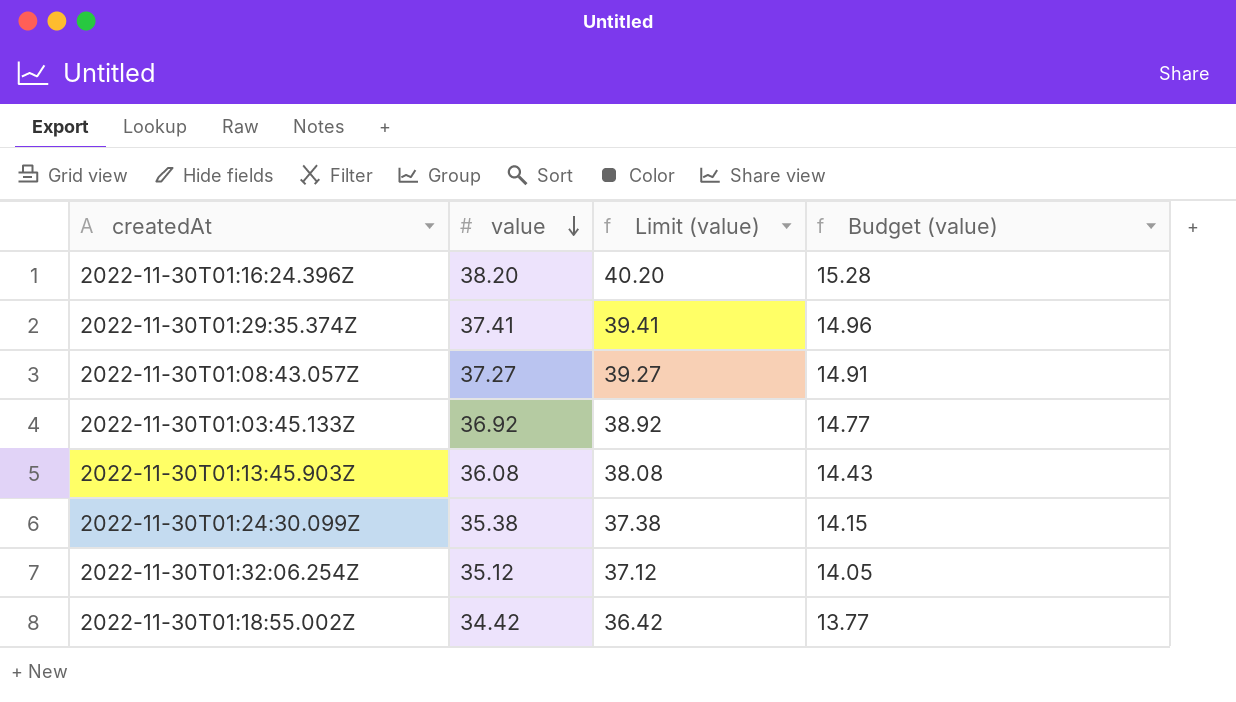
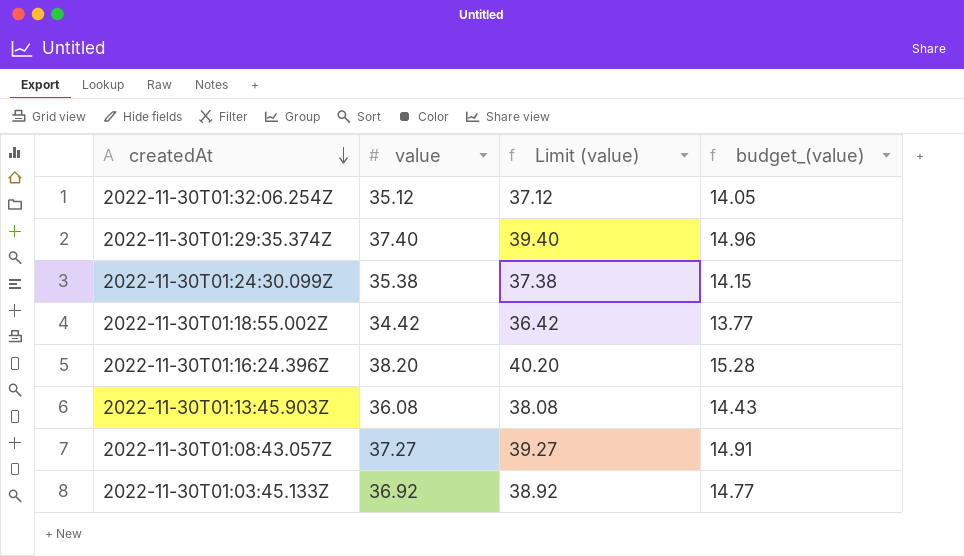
row order: value descending -> createdAt descending
column name: Budget (value) -> budget_(value)
2022-11-30T01:29:35.374Z | value: 37.41 -> 37.40
2022-11-30T01:29:35.374Z | Limit (value): 39.41 -> 39.40

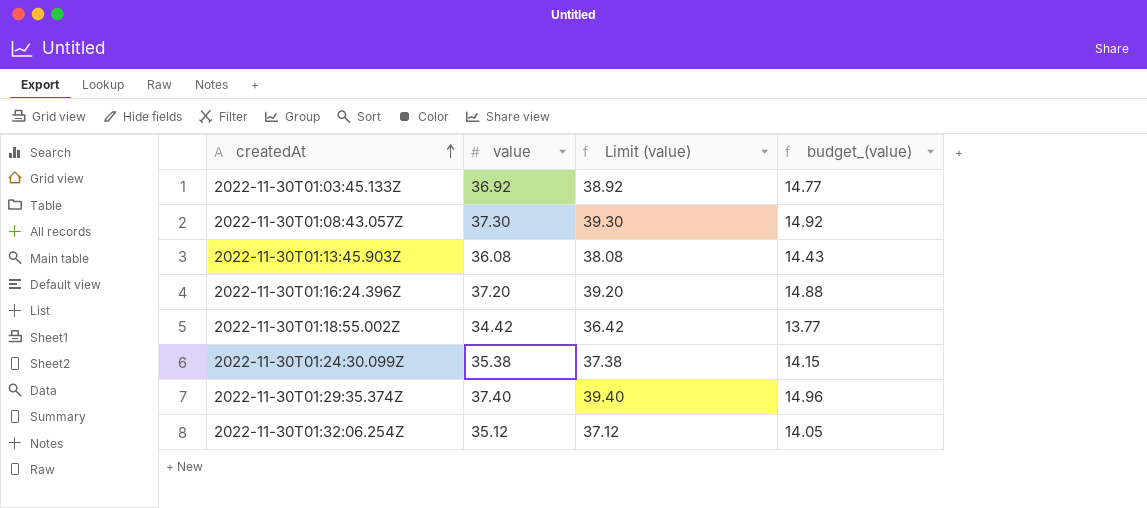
row order: createdAt descending -> createdAt ascending
2022-11-30T01:08:43.057Z | value: 37.27 -> 37.30
2022-11-30T01:08:43.057Z | Limit (value): 39.27 -> 39.30
2022-11-30T01:08:43.057Z | budget_(value): 14.91 -> 14.92
2022-11-30T01:16:24.396Z | value: 38.20 -> 37.20
2022-11-30T01:16:24.396Z | Limit (value): 40.20 -> 39.20
2022-11-30T01:16:24.396Z | budget_(value): 15.28 -> 14.88

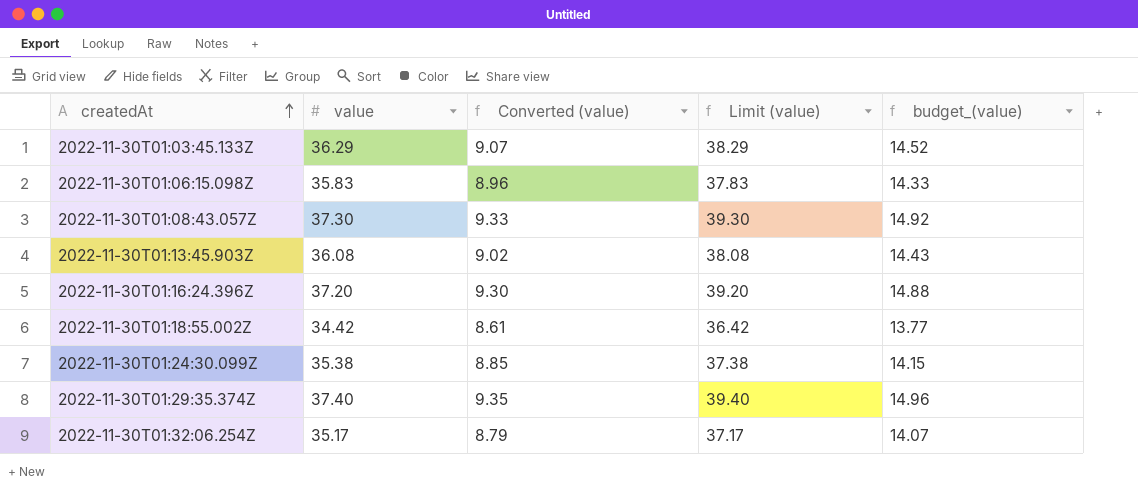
column Converted (value) | formula: none -> [value] * 0.25
2022-11-30T01:03:45.133Z | value: 36.92 -> 36.29
2022-11-30T01:03:45.133Z | Limit (value): 38.92 -> 38.29
2022-11-30T01:03:45.133Z | budget_(value): 14.77 -> 14.52
row 2022-11-30T01:06:15.098Z: none -> 35.83 | 8.96 | 37.83 | 14.33
2022-11-30T01:32:06.254Z | value: 35.12 -> 35.17
2022-11-30T01:32:06.254Z | Limit (value): 37.12 -> 37.17
2022-11-30T01:32:06.254Z | budget_(value): 14.05 -> 14.07

